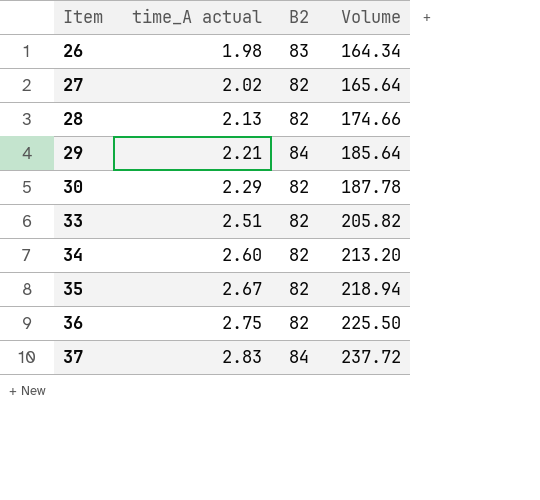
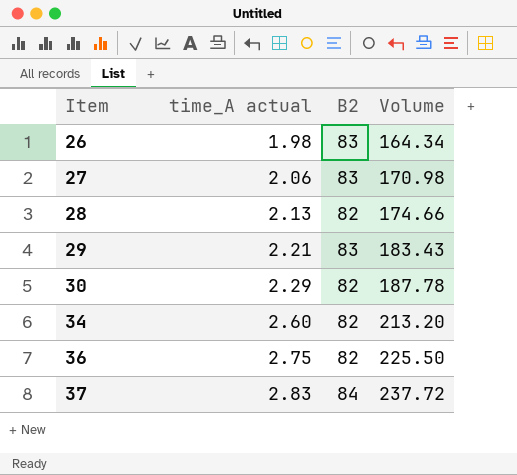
row 33: 2.51 | 82 | 205.82 -> none
row 35: 2.67 | 82 | 218.94 -> none
27 | time_A actual: 2.02 -> 2.06
27 | B2: 82 -> 83
27 | Volume: 165.64 -> 170.98
29 | B2: 84 -> 83
29 | Volume: 185.64 -> 183.43

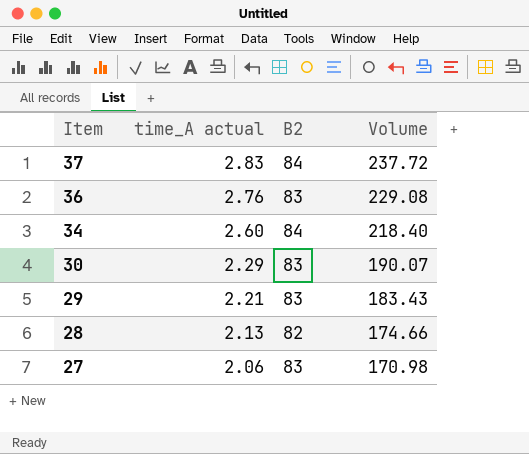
row order: Item ascending -> Item descending
row 26: 1.98 | 83 | 164.34 -> none
36 | time_A actual: 2.75 -> 2.76
36 | B2: 82 -> 83
36 | Volume: 225.50 -> 229.08
34 | B2: 82 -> 84
34 | Volume: 213.20 -> 218.40
30 | B2: 82 -> 83
30 | Volume: 187.78 -> 190.07

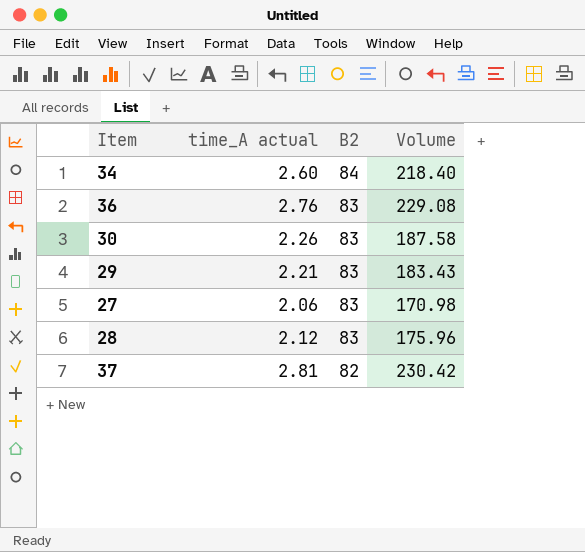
row order: Item descending -> B2 descending
30 | time_A actual: 2.29 -> 2.26
30 | Volume: 190.07 -> 187.58
28 | time_A actual: 2.13 -> 2.12
28 | B2: 82 -> 83
28 | Volume: 174.66 -> 175.96
37 | time_A actual: 2.83 -> 2.81
37 | B2: 84 -> 82
37 | Volume: 237.72 -> 230.42

